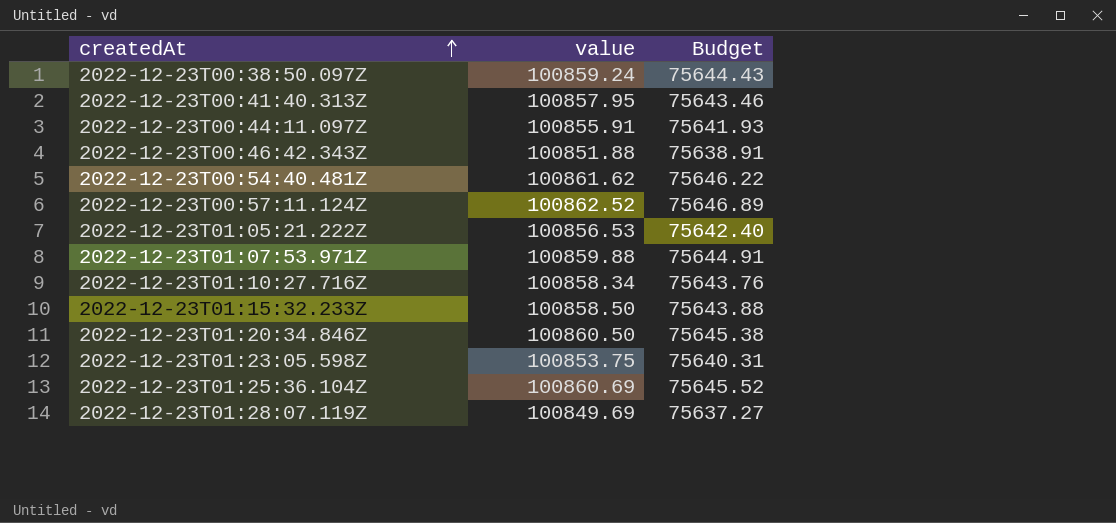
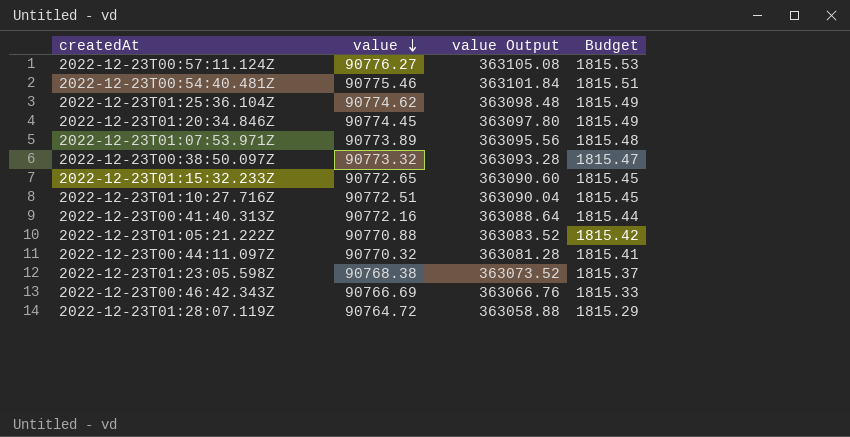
row order: createdAt ascending -> value descending
column value Output | formula: none -> [value] * 4
column Budget | formula: [value] * 0.75 -> [value] * 0.02
2022-12-23T00:57:11.124Z | value: 100862.52 -> 90776.27
2022-12-23T00:54:40.481Z | value: 100861.62 -> 90775.46
2022-12-23T01:25:36.104Z | value: 100860.69 -> 90774.62
2022-12-23T01:20:34.846Z | value: 100860.50 -> 90774.45
2022-12-23T01:07:53.971Z | value: 100859.88 -> 90773.89
2022-12-23T00:38:50.097Z | value: 100859.24 -> 90773.32
2022-12-23T01:15:32.233Z | value: 100858.50 -> 90772.65
2022-12-23T01:10:27.716Z | value: 100858.34 -> 90772.51
2022-12-23T00:41:40.313Z | value: 100857.95 -> 90772.16
2022-12-23T01:05:21.222Z | value: 100856.53 -> 90770.88
2022-12-23T00:44:11.097Z | value: 100855.91 -> 90770.32
2022-12-23T01:23:05.598Z | value: 100853.75 -> 90768.38
2022-12-23T00:46:42.343Z | value: 100851.88 -> 90766.69
2022-12-23T01:28:07.119Z | value: 100849.69 -> 90764.72

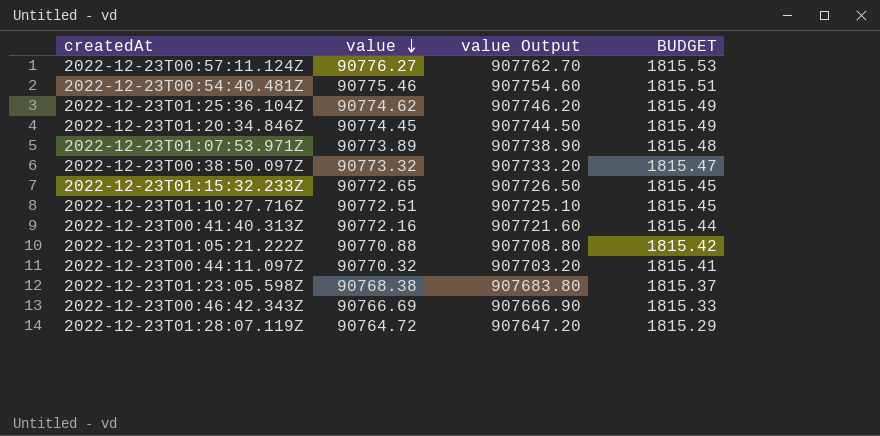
column value Output | formula: [value] * 4 -> [value] * 10
column name: Budget -> BUDGET

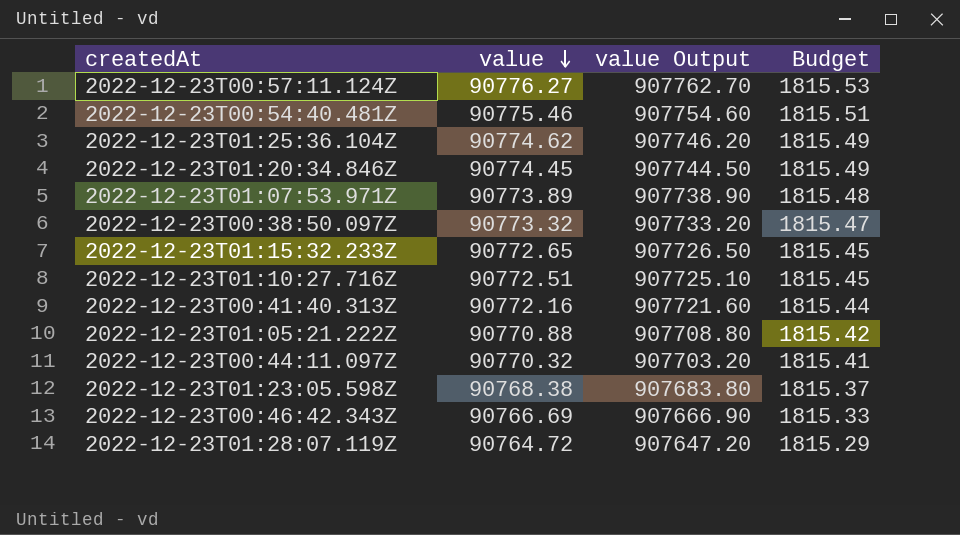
column name: BUDGET -> Budget

